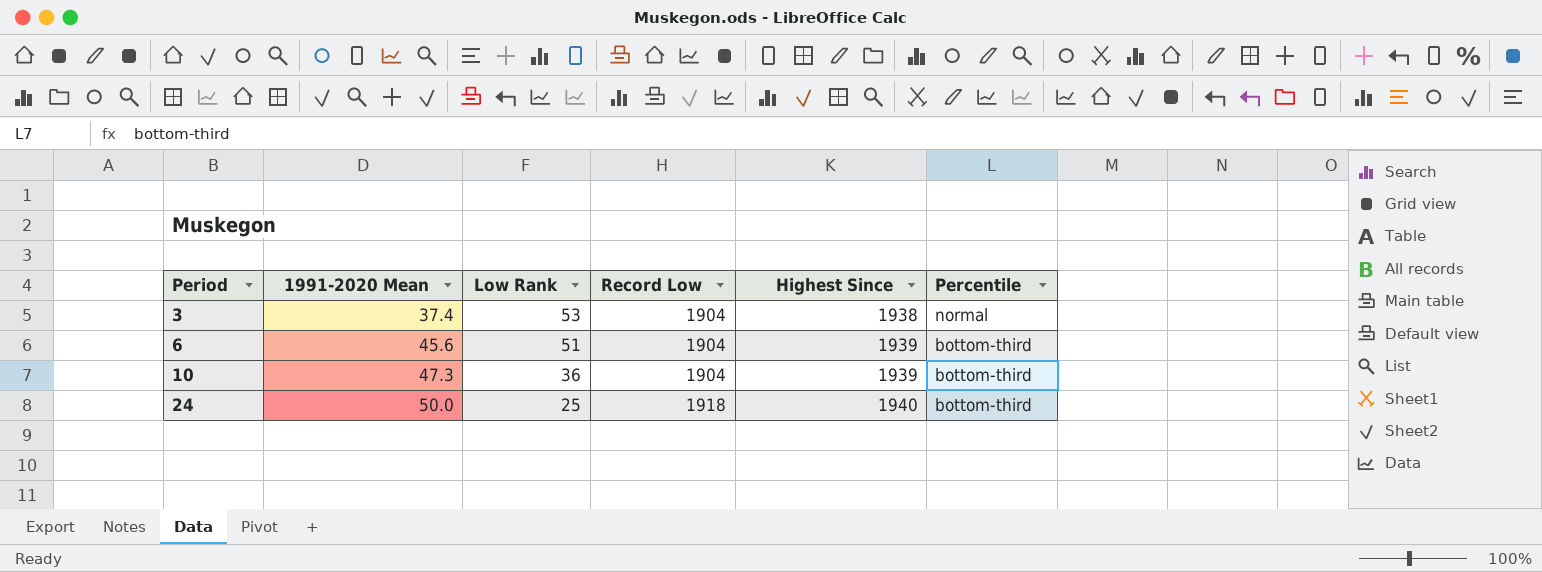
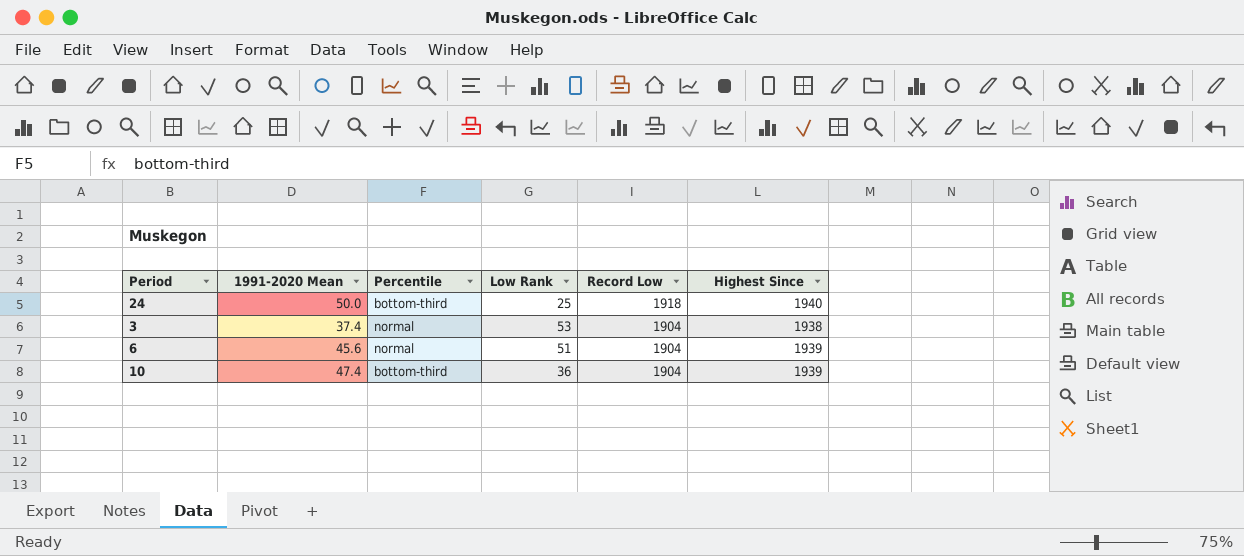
row order: Period ascending -> Record Low descending
column Percentile | position: 6 -> 3
6 | Percentile: bottom-third -> normal
10 | 1991-2020 Mean: 47.3 -> 47.4

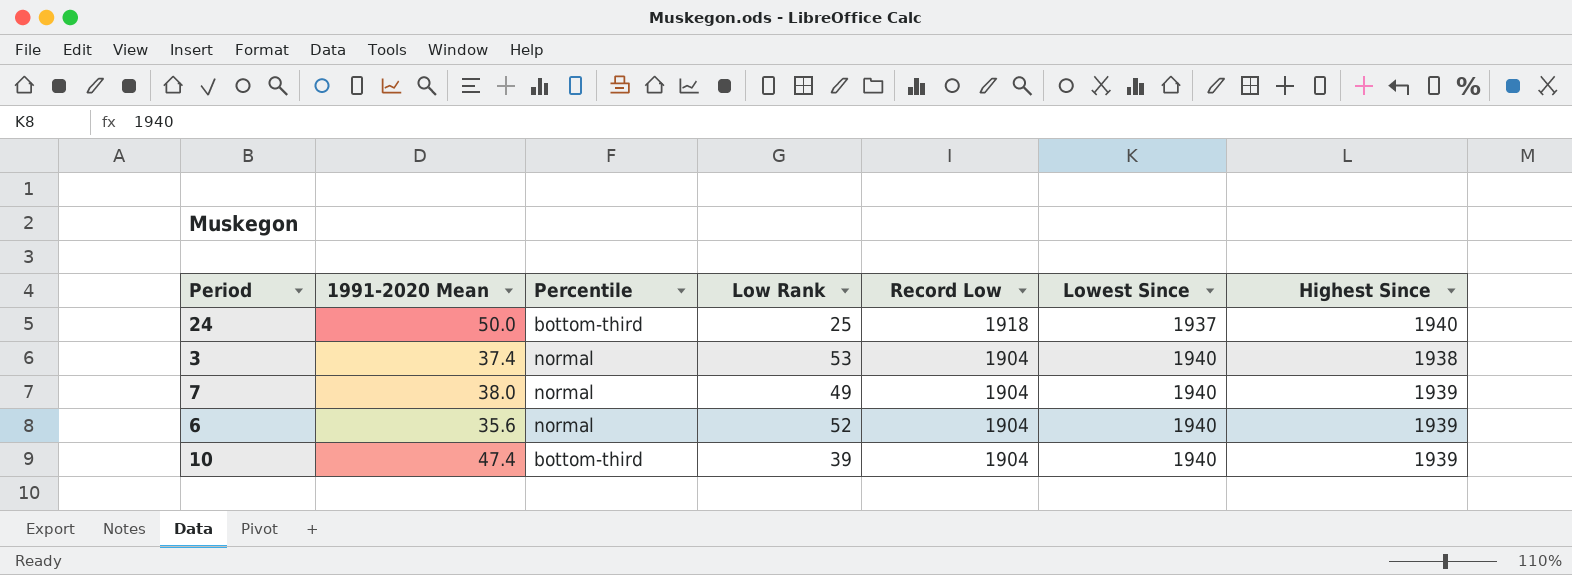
column Lowest Since | position: none -> 6
row 7: none -> 38.0 | normal | 49 | 1904 | 1940 | 1939
6 | 1991-2020 Mean: 45.6 -> 35.6
6 | Low Rank: 51 -> 52
10 | Low Rank: 36 -> 39

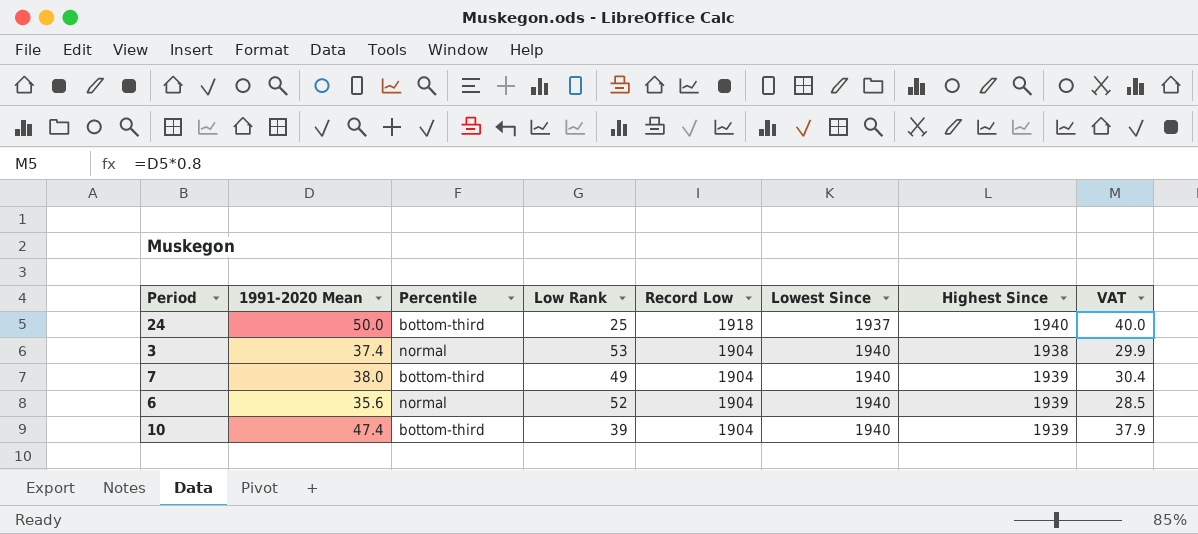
column VAT | formula: none -> [1991-2020 Mean] * 0.8
7 | Percentile: normal -> bottom-third

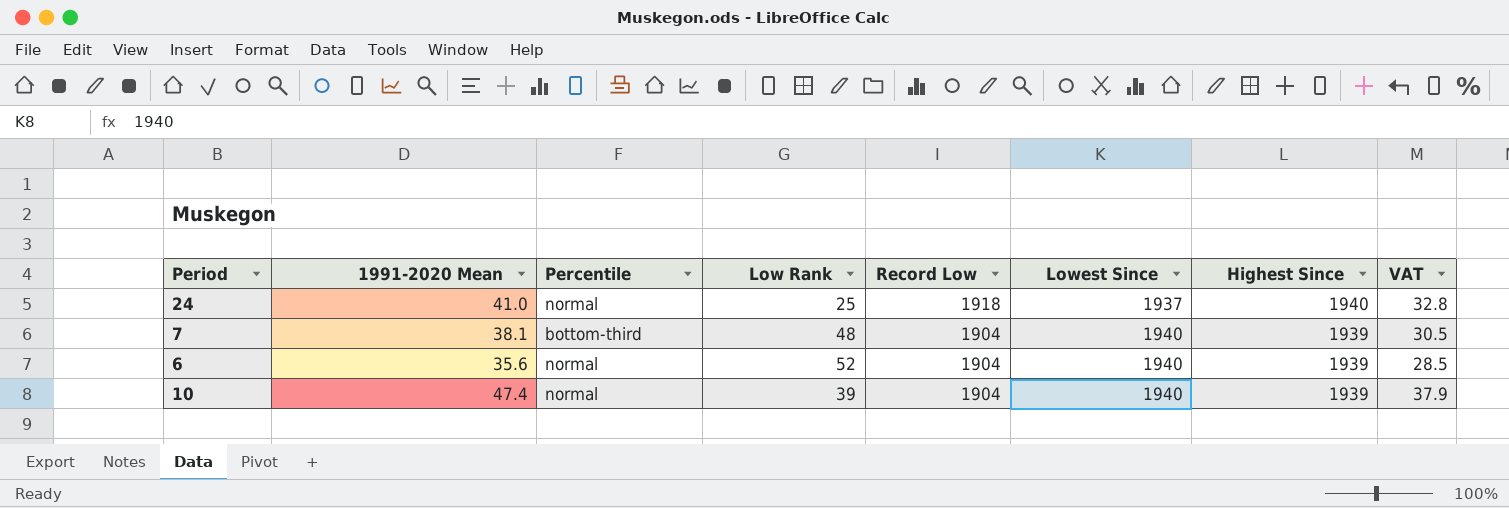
row 3: 37.4 | normal | 53 | 1904 | 1940 | 1938 | 29.9 -> none
24 | 1991-2020 Mean: 50.0 -> 41.0
24 | Percentile: bottom-third -> normal
24 | VAT: 40.0 -> 32.8
7 | 1991-2020 Mean: 38.0 -> 38.1
7 | Low Rank: 49 -> 48
7 | VAT: 30.4 -> 30.5
10 | Percentile: bottom-third -> normal

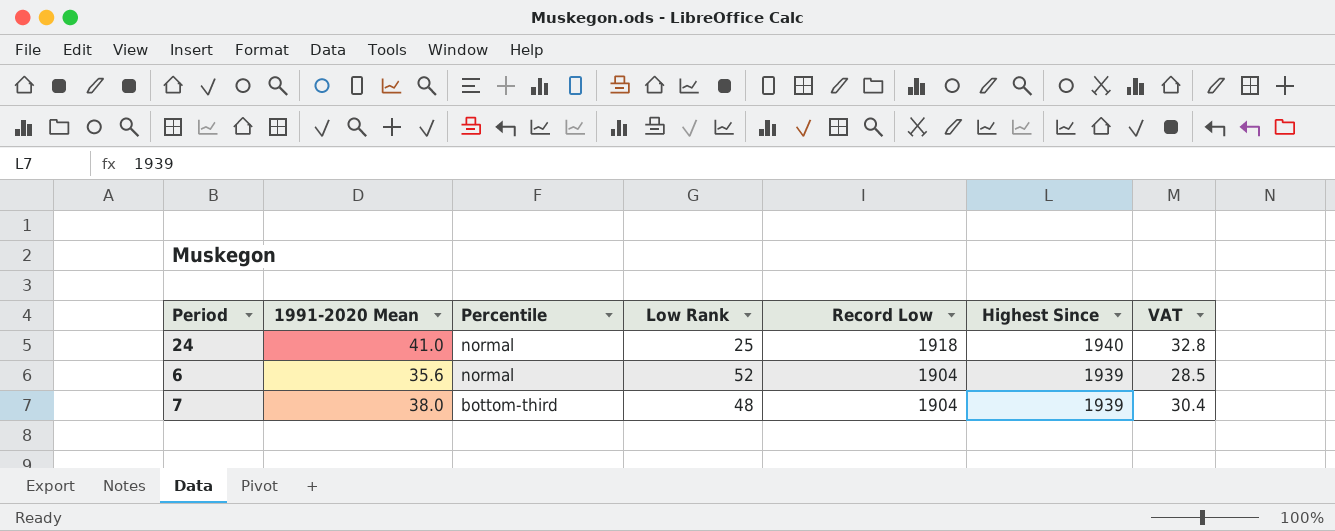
row order: Record Low descending -> Percentile descending
column Lowest Since | position: 6 -> none
row 10: 47.4 | normal | 39 | 1904 | 1940 | 1939 | 37.9 -> none
7 | 1991-2020 Mean: 38.1 -> 38.0
7 | VAT: 30.5 -> 30.4

